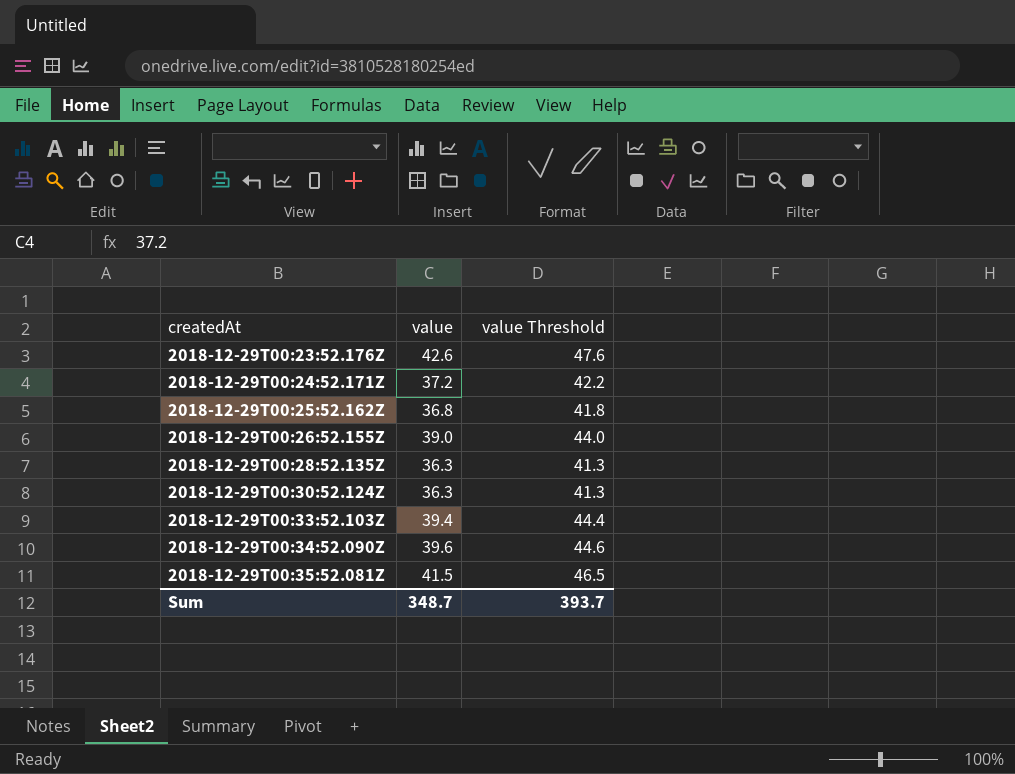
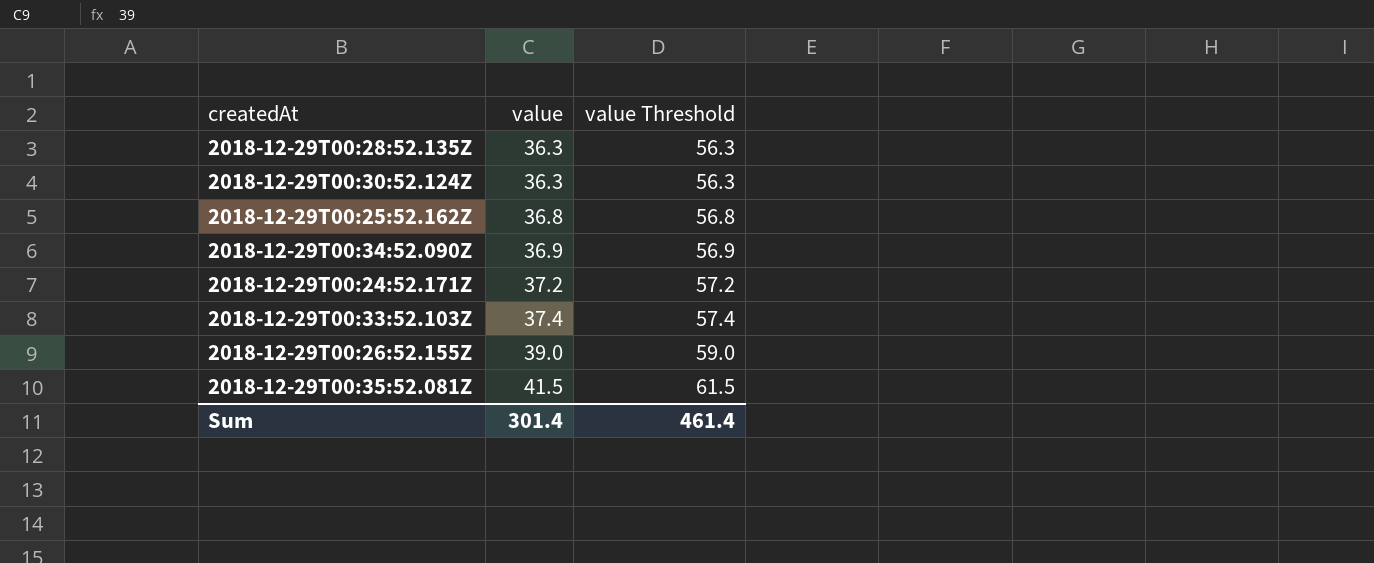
row order: createdAt ascending -> value ascending
column value Threshold | formula: [value] + 5 -> [value] + 20
row 2018-12-29T00:23:52.176Z: 42.6 | 47.6 -> none
2018-12-29T00:34:52.090Z | value: 39.6 -> 36.9
2018-12-29T00:33:52.103Z | value: 39.4 -> 37.4
Sum | value: 348.7 -> 301.4
Sum | value Threshold: 393.7 -> 461.4

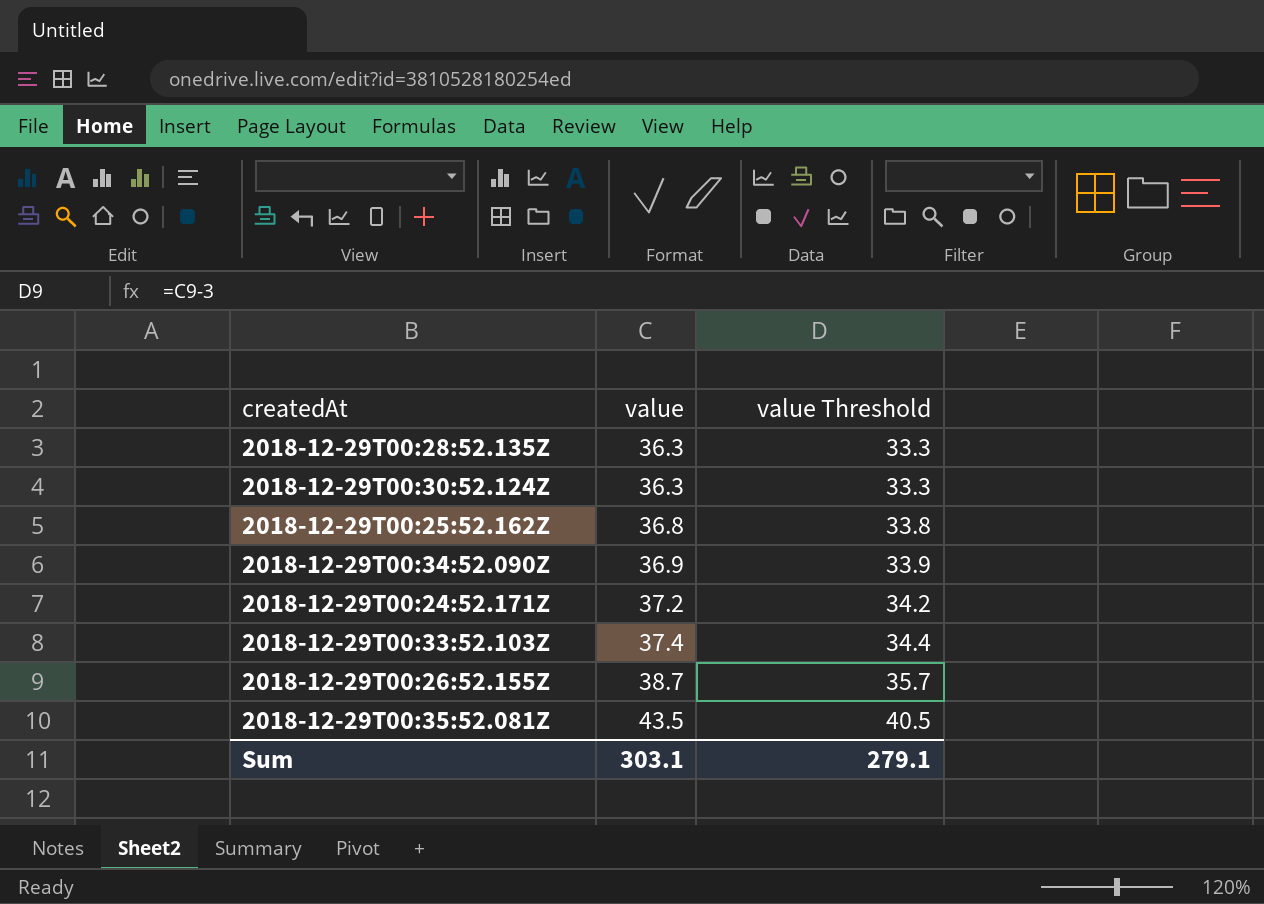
column value Threshold | formula: [value] + 20 -> [value] - 3
2018-12-29T00:26:52.155Z | value: 39.0 -> 38.7
2018-12-29T00:35:52.081Z | value: 41.5 -> 43.5
Sum | value: 301.4 -> 303.1
Sum | value Threshold: 461.4 -> 279.1

